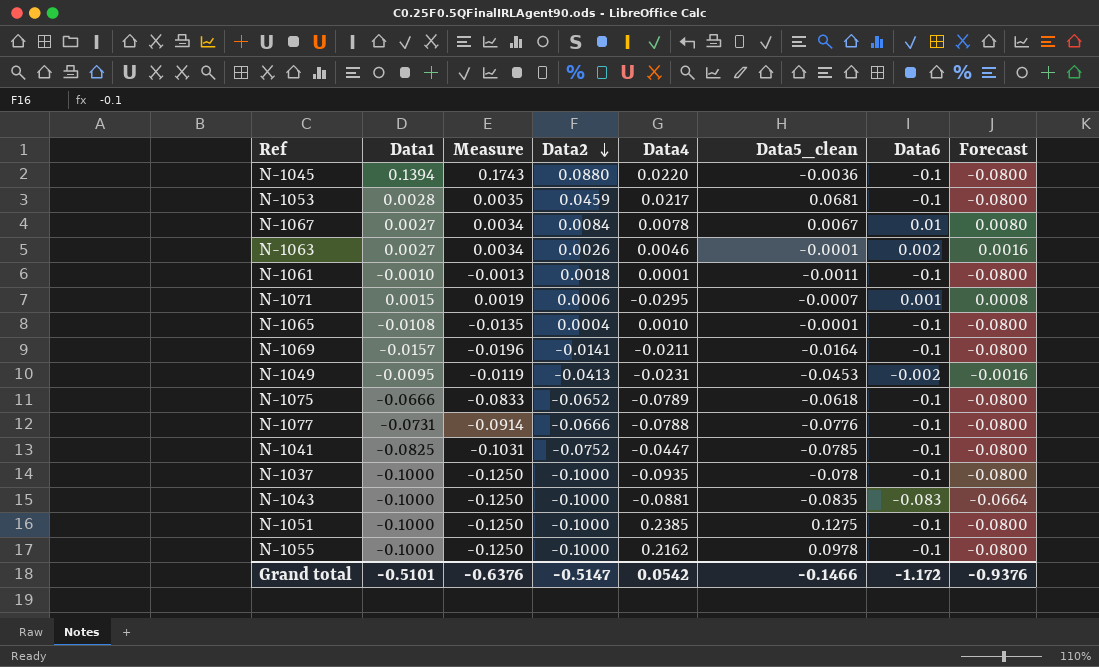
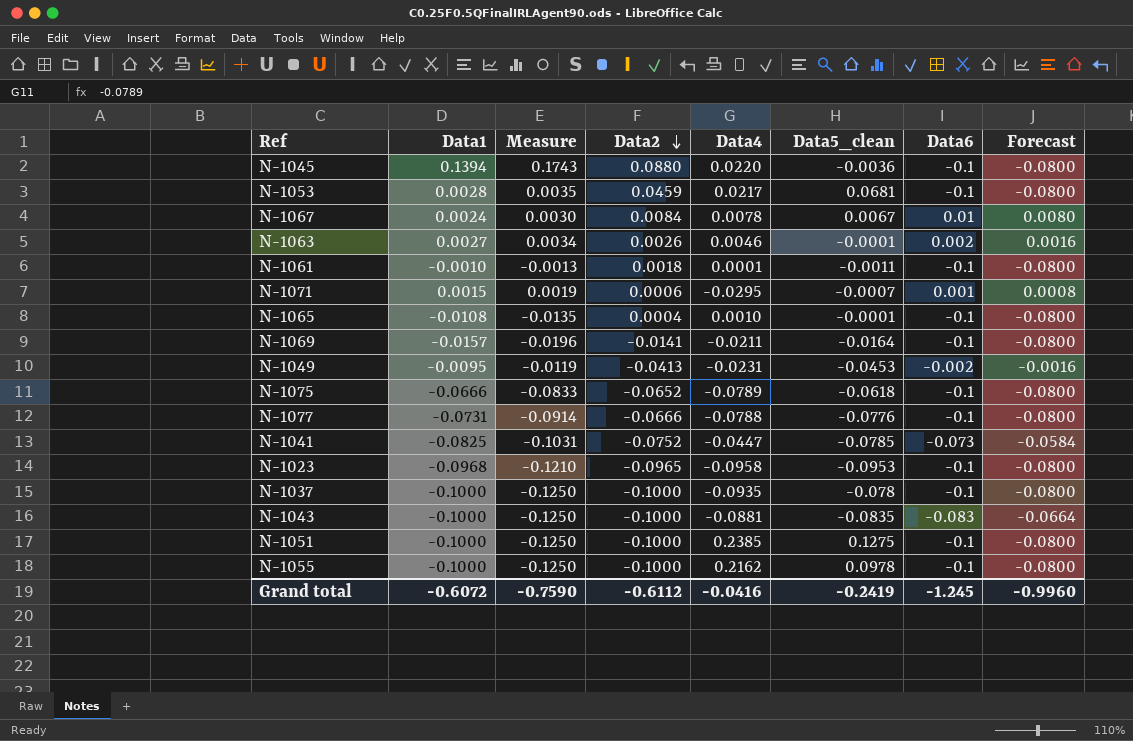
N-1067 | Data1: 0.0027 -> 0.0024
N-1067 | Measure: 0.0034 -> 0.0030
N-1041 | Data6: -0.1 -> -0.073
N-1041 | Forecast: -0.0800 -> -0.0584
row N-1023: none -> -0.0968 | -0.1210 | -0.0965 | -0.0958 | -0.0953 | -0.1 | -0.0800
Grand total | Data1: -0.5101 -> -0.6072
Grand total | Measure: -0.6376 -> -0.7590
Grand total | Data2: -0.5147 -> -0.6112
Grand total | Data4: 0.0542 -> -0.0416
Grand total | Data5_clean: -0.1466 -> -0.2419
Grand total | Data6: -1.172 -> -1.245
Grand total | Forecast: -0.9376 -> -0.9960

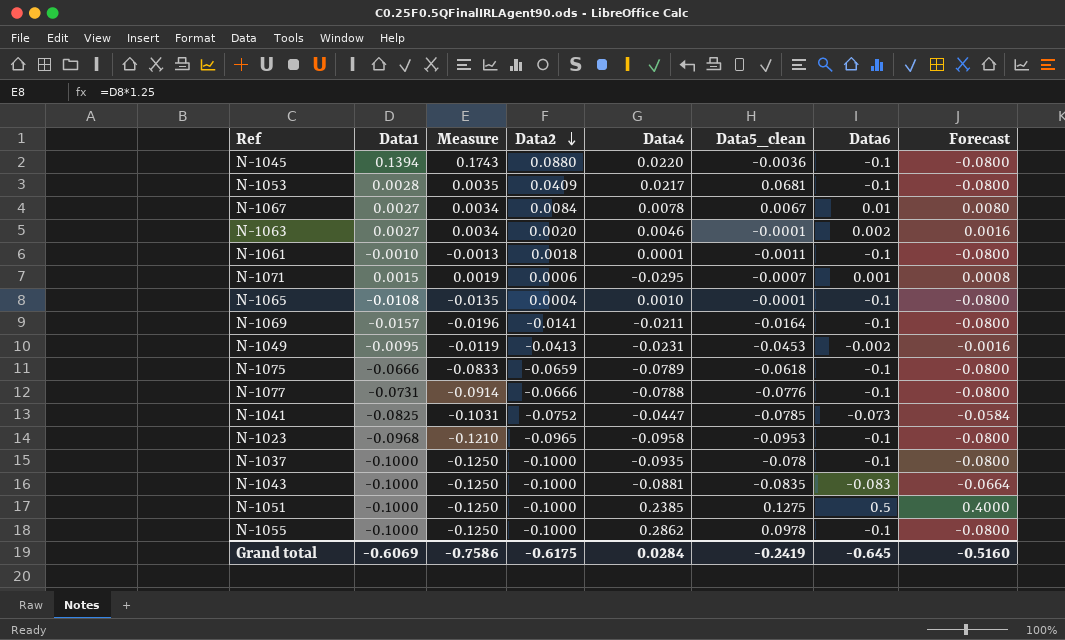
N-1053 | Data2: 0.0459 -> 0.0409
N-1067 | Data1: 0.0024 -> 0.0027
N-1067 | Measure: 0.0030 -> 0.0034
N-1063 | Data2: 0.0026 -> 0.0020
N-1075 | Data2: -0.0652 -> -0.0659
N-1051 | Data6: -0.1 -> 0.5
N-1051 | Forecast: -0.0800 -> 0.4000
N-1055 | Data4: 0.2162 -> 0.2862
Grand total | Data1: -0.6072 -> -0.6069
Grand total | Measure: -0.7590 -> -0.7586
Grand total | Data2: -0.6112 -> -0.6175
Grand total | Data4: -0.0416 -> 0.0284
Grand total | Data6: -1.245 -> -0.645
Grand total | Forecast: -0.9960 -> -0.5160

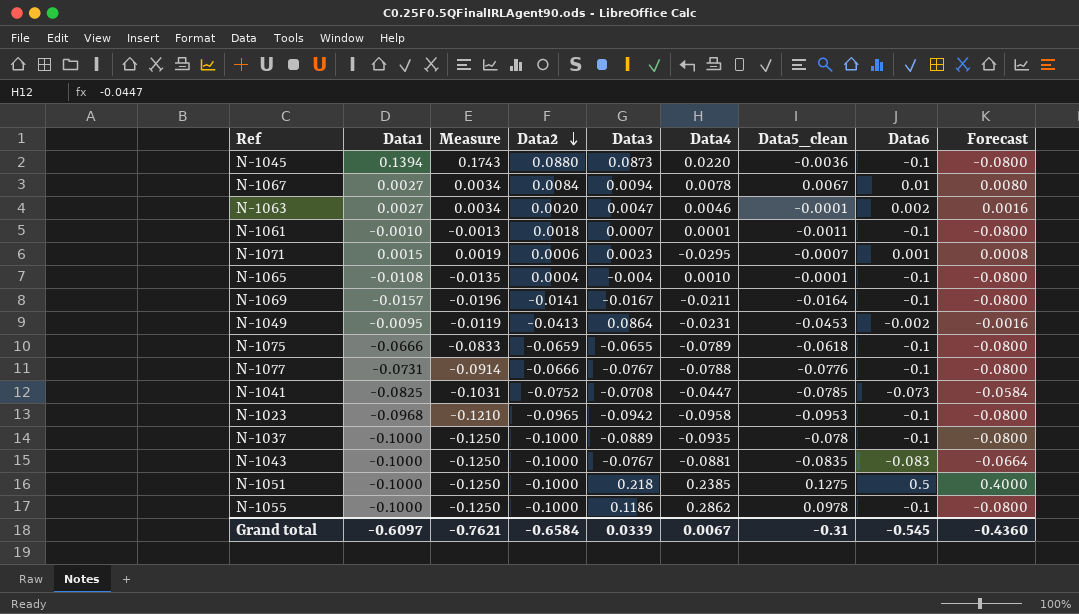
column Data3 | position: none -> 5
row N-1053: 0.0028 | 0.0035 | 0.0409 | 0.0217 | 0.0681 | -0.1 | -0.0800 -> none
Grand total | Data1: -0.6069 -> -0.6097
Grand total | Measure: -0.7586 -> -0.7621
Grand total | Data2: -0.6175 -> -0.6584
Grand total | Data4: 0.0284 -> 0.0067
Grand total | Data5_clean: -0.2419 -> -0.31
Grand total | Data6: -0.645 -> -0.545
Grand total | Forecast: -0.5160 -> -0.4360

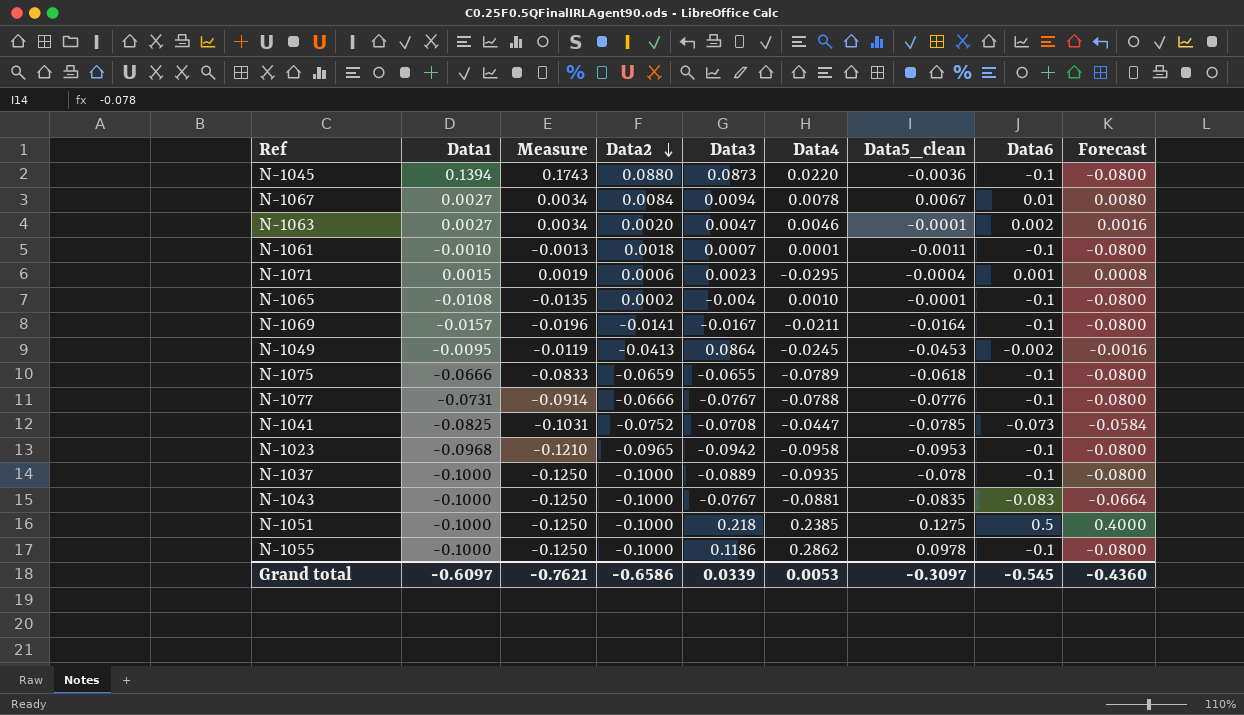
N-1071 | Data5_clean: -0.0007 -> -0.0004
N-1065 | Data2: 0.0004 -> 0.0002
N-1049 | Data4: -0.0231 -> -0.0245
Grand total | Data2: -0.6584 -> -0.6586
Grand total | Data4: 0.0067 -> 0.0053
Grand total | Data5_clean: -0.31 -> -0.3097

